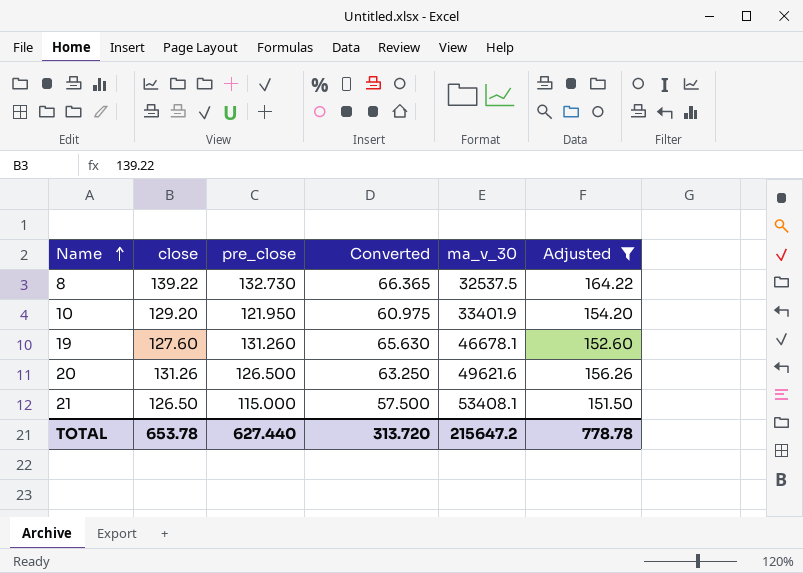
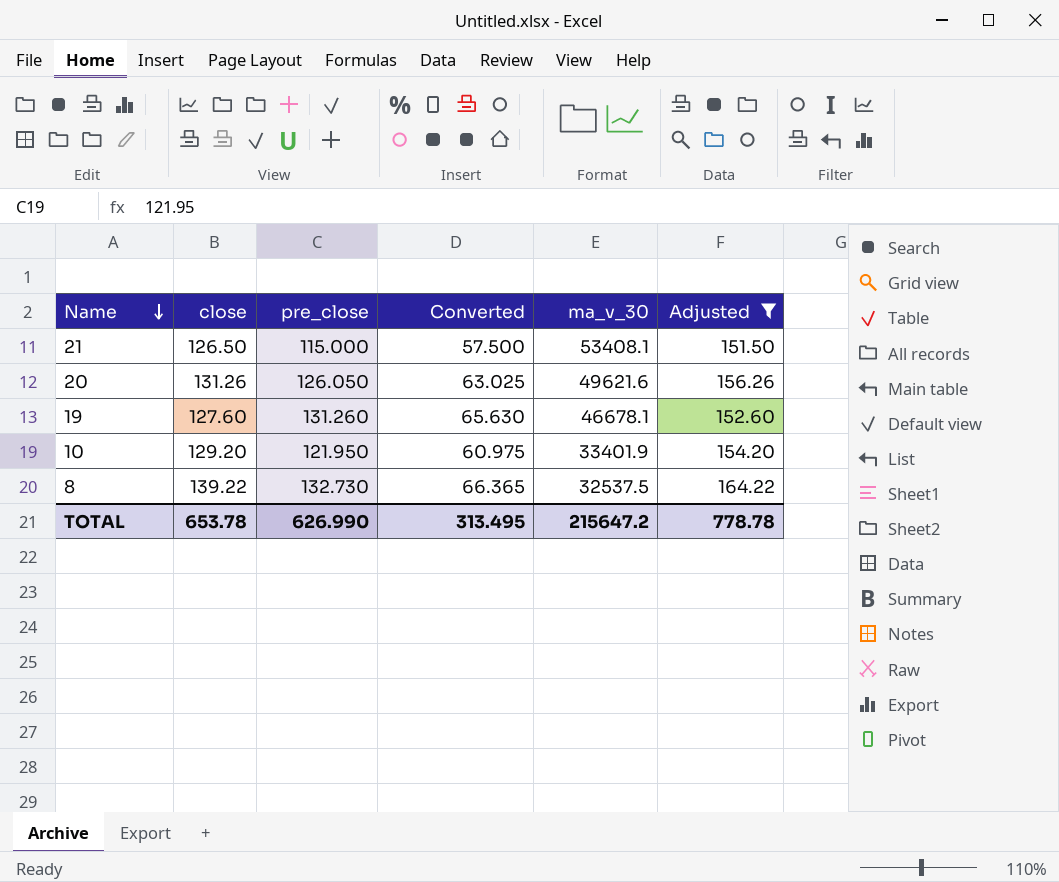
row order: Name ascending -> Name descending
20 | pre_close: 126.500 -> 126.050
20 | Converted: 63.250 -> 63.025
TOTAL | pre_close: 627.440 -> 626.990
TOTAL | Converted: 313.720 -> 313.495

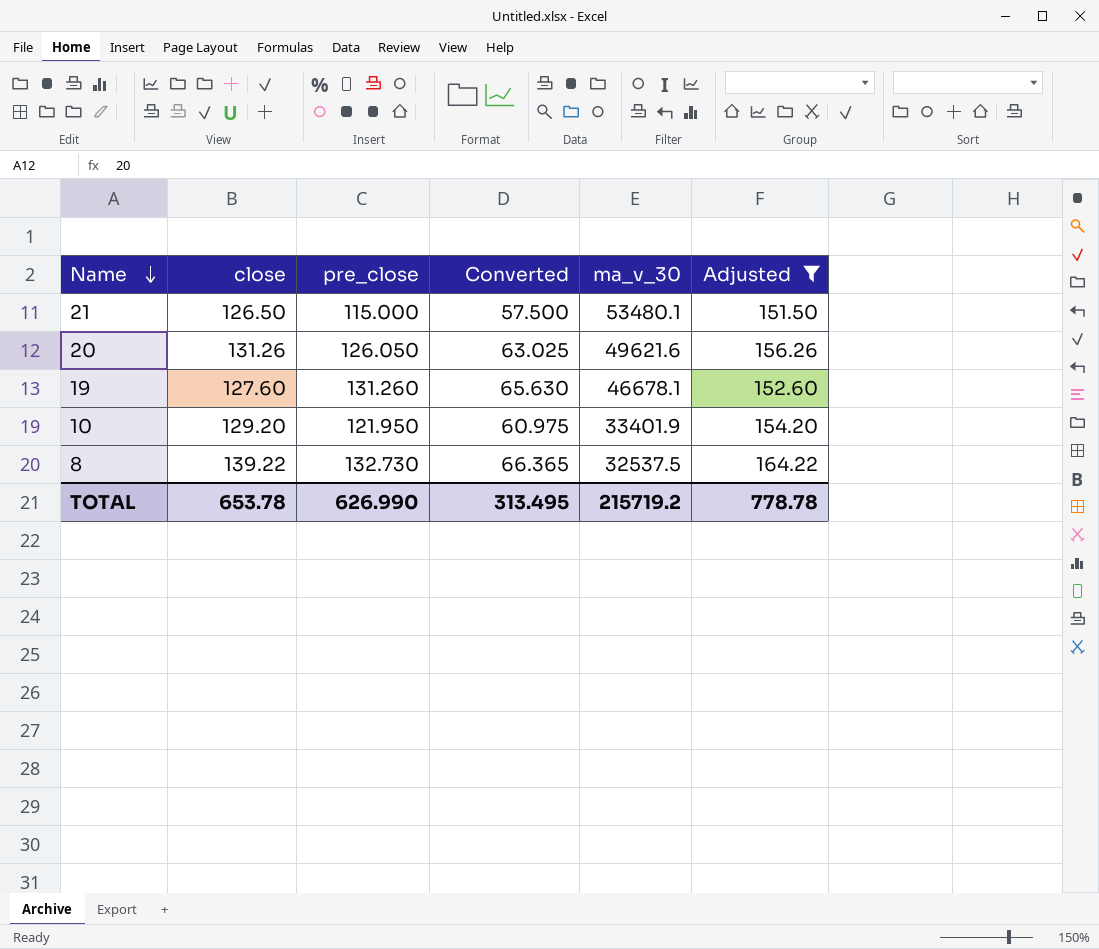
21 | ma_v_30: 53408.1 -> 53480.1
TOTAL | ma_v_30: 215647.2 -> 215719.2

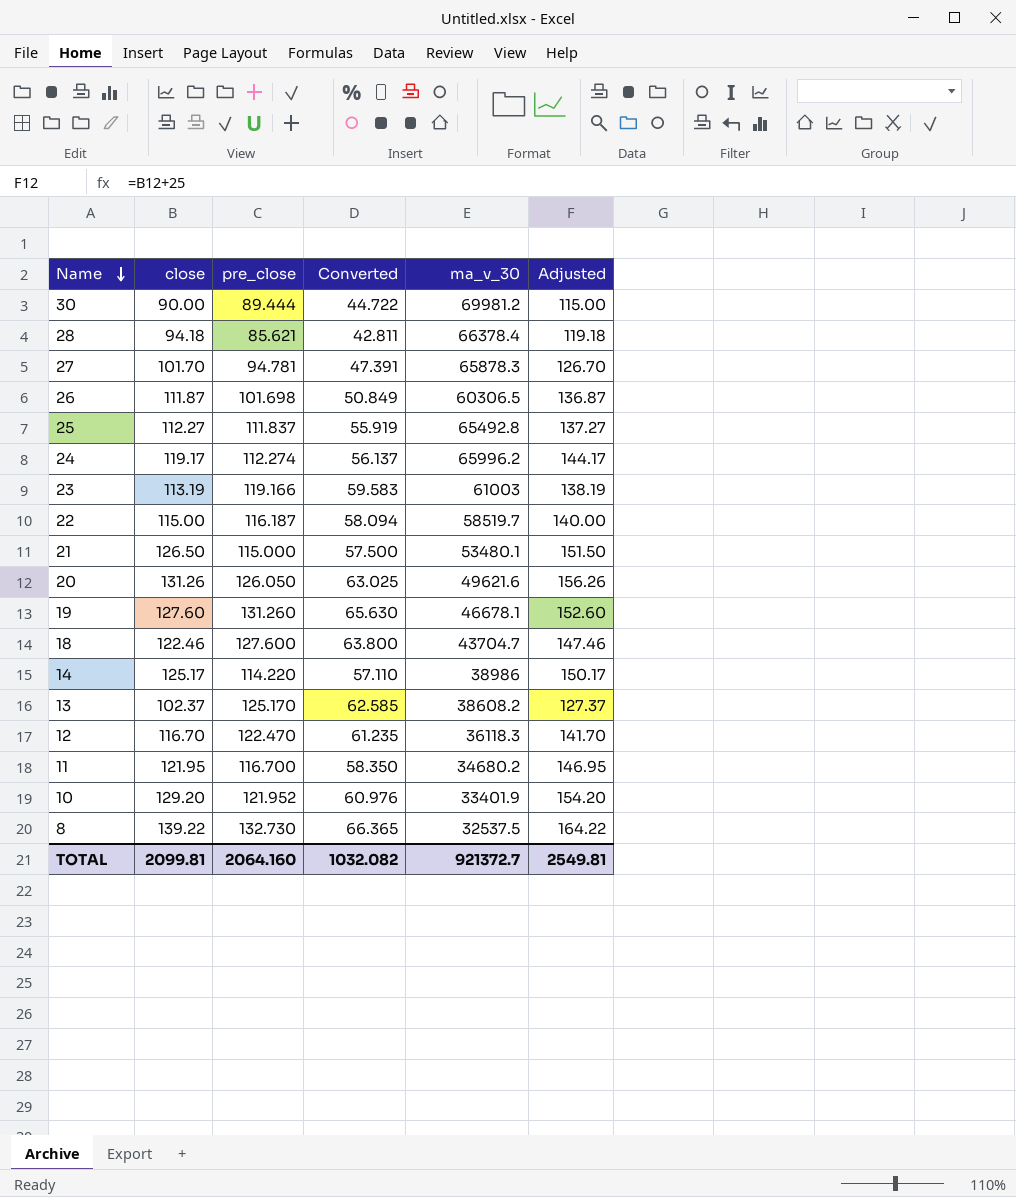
filter: Adjusted >= 151.50 -> none
10 | pre_close: 121.950 -> 121.952
10 | Converted: 60.975 -> 60.976
TOTAL | close: 653.78 -> 2099.81
TOTAL | pre_close: 626.990 -> 2064.160
TOTAL | Converted: 313.495 -> 1032.082
TOTAL | ma_v_30: 215719.2 -> 921372.7
TOTAL | Adjusted: 778.78 -> 2549.81

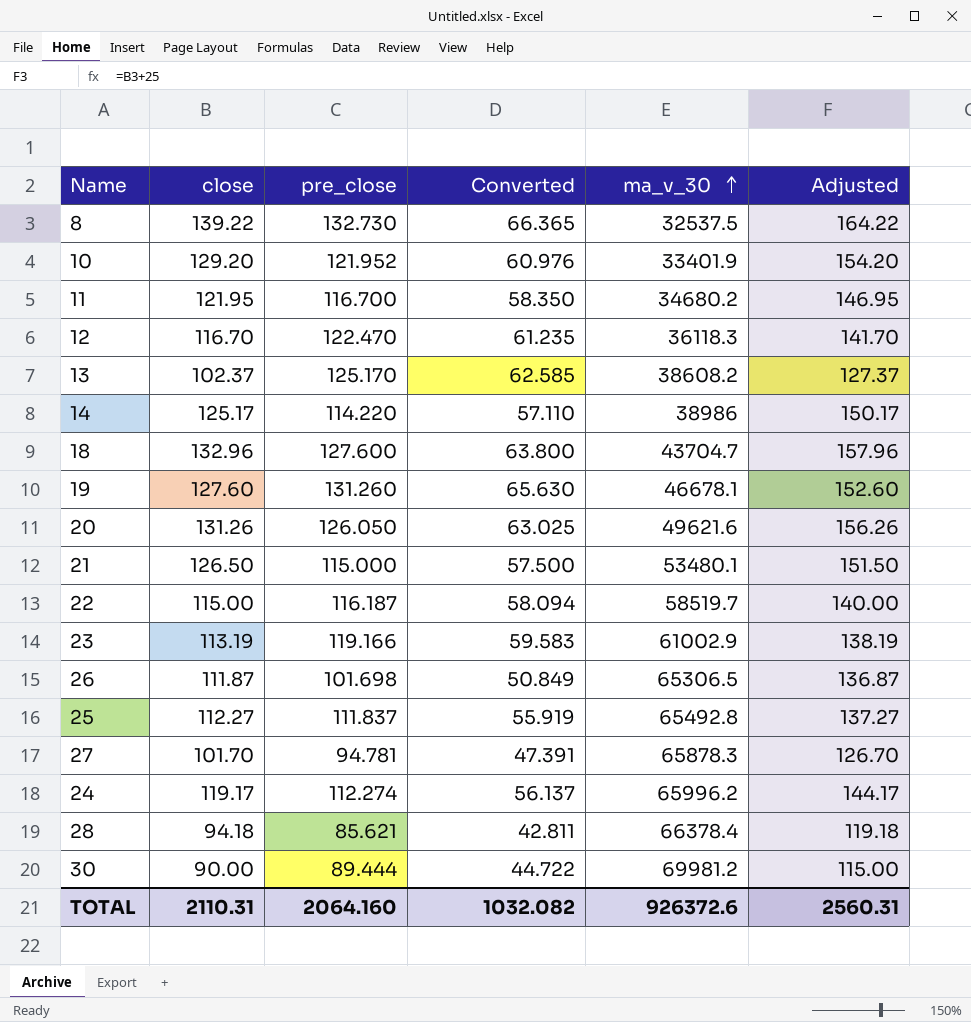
row order: Name descending -> ma_v_30 ascending
18 | close: 122.46 -> 132.96
18 | Adjusted: 147.46 -> 157.96
23 | ma_v_30: 61003 -> 61002.9
26 | ma_v_30: 60306.5 -> 65306.5
TOTAL | close: 2099.81 -> 2110.31
TOTAL | ma_v_30: 921372.7 -> 926372.6
TOTAL | Adjusted: 2549.81 -> 2560.31

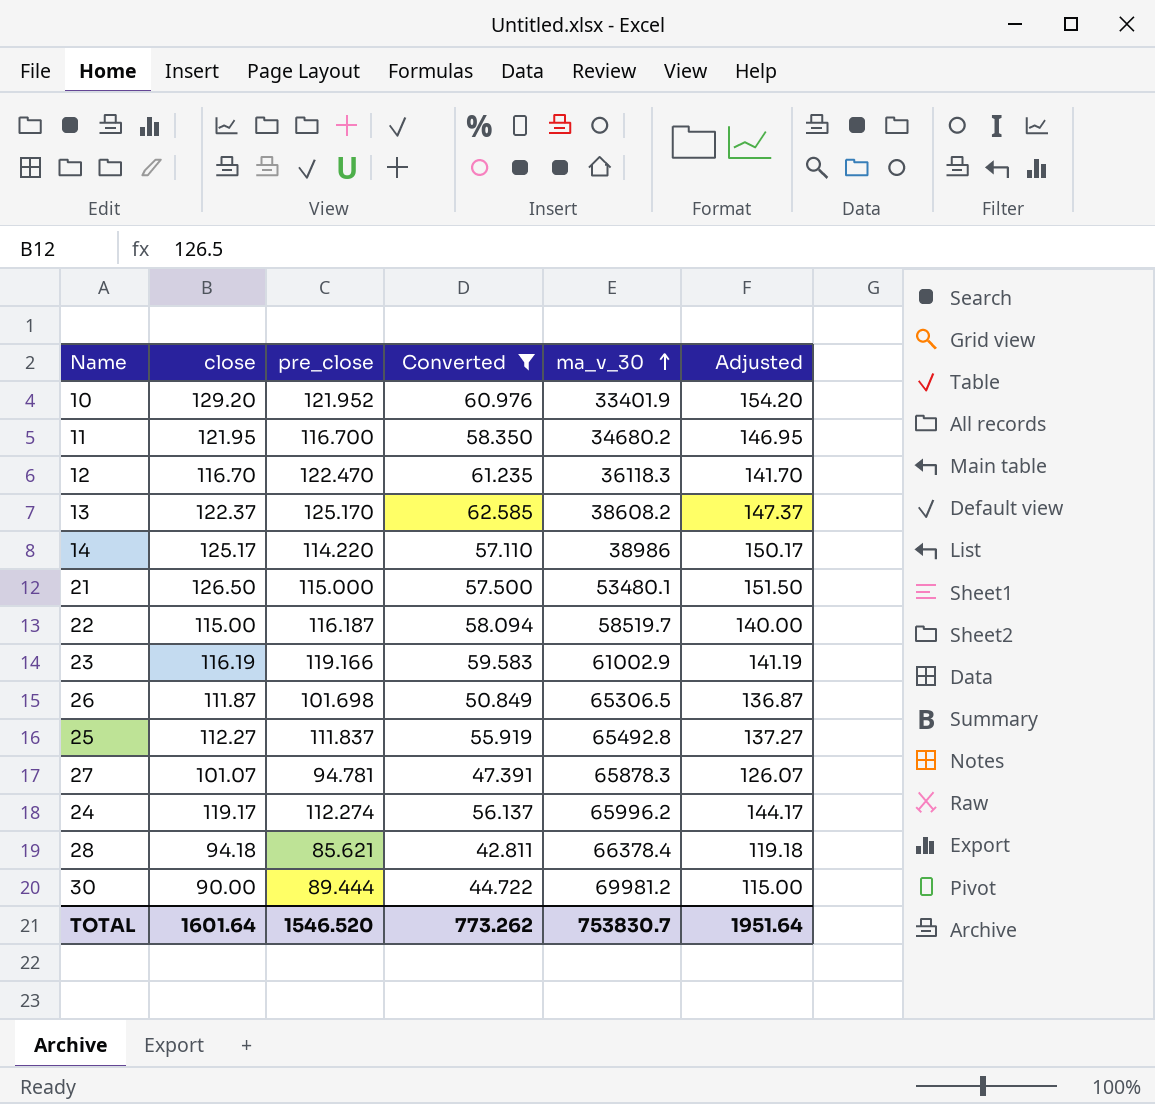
filter: none -> Converted <= 62.585
13 | close: 102.37 -> 122.37
13 | Adjusted: 127.37 -> 147.37
23 | close: 113.19 -> 116.19
23 | Adjusted: 138.19 -> 141.19
27 | close: 101.70 -> 101.07
27 | Adjusted: 126.70 -> 126.07
TOTAL | close: 2110.31 -> 1601.64
TOTAL | pre_close: 2064.160 -> 1546.520
TOTAL | Converted: 1032.082 -> 773.262
TOTAL | ma_v_30: 926372.6 -> 753830.7
TOTAL | Adjusted: 2560.31 -> 1951.64

